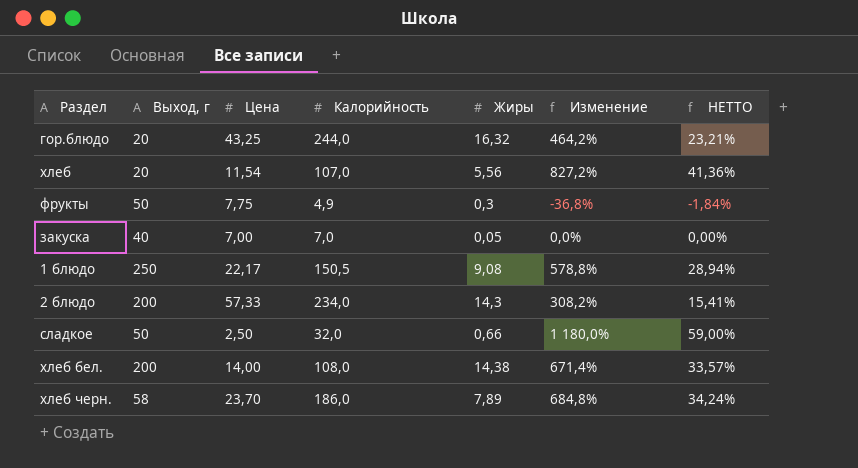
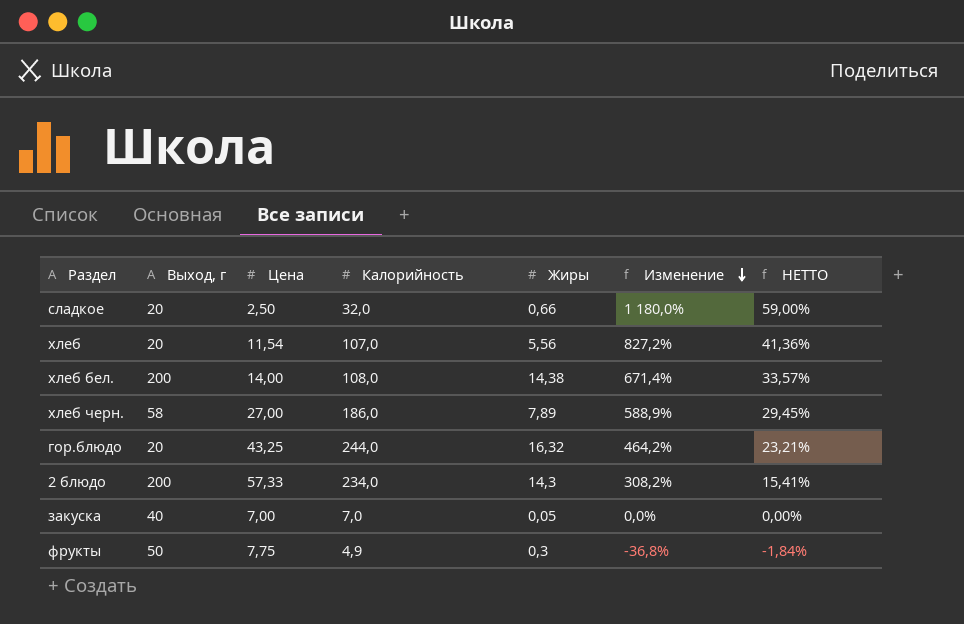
row order: none -> Изменение descending
row 1 блюдо: 250 | 22,17 | 150,5 | 9,08 | 578,8% | 28,94% -> none
сладкое | Выход, г: 50 -> 20
хлеб черн. | Цена: 23,70 -> 27,00
хлеб черн. | Изменение: 684,8% -> 588,9%
хлеб черн. | НЕТТО: 34,24% -> 29,45%

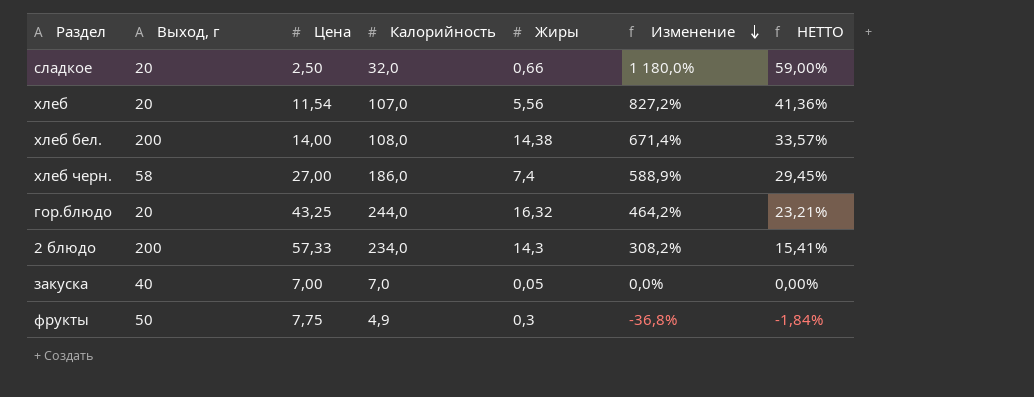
хлеб черн. | Жиры: 7,89 -> 7,4

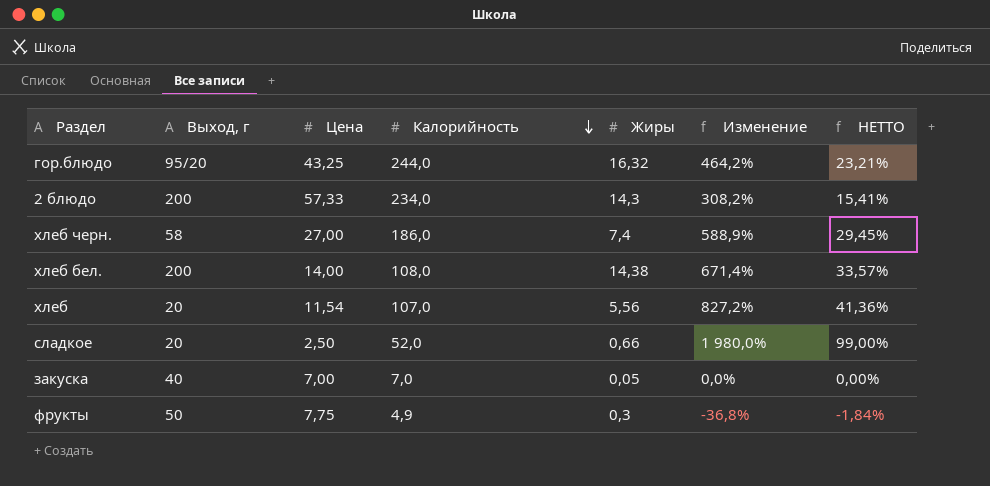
row order: Изменение descending -> Калорийность descending
гор.блюдо | Выход, г: 20 -> 95/20
сладкое | Калорийность: 32,0 -> 52,0
сладкое | Изменение: 1 180,0% -> 1 980,0%
сладкое | НЕТТО: 59,00% -> 99,00%

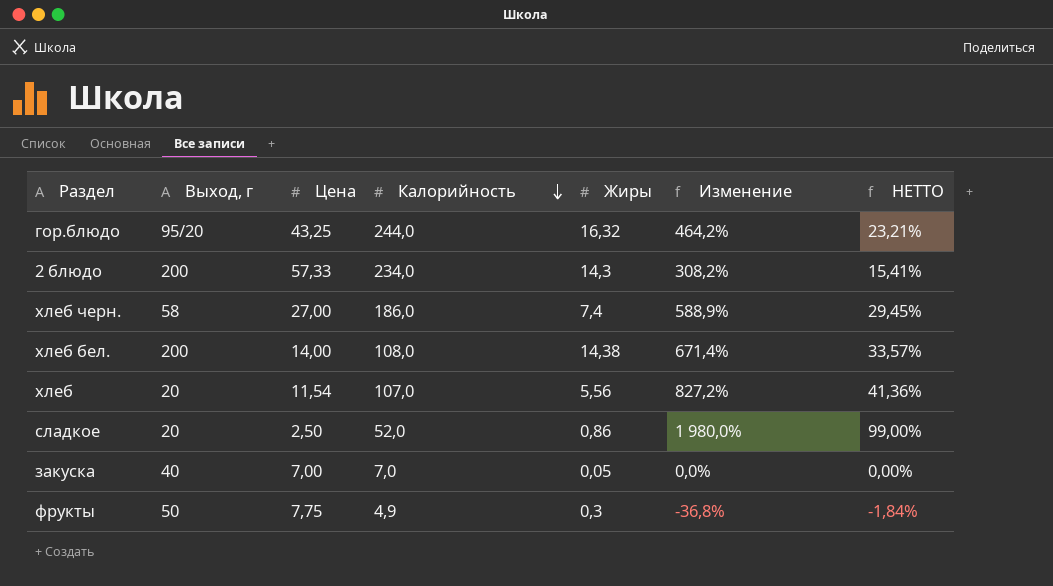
сладкое | Жиры: 0,66 -> 0,86

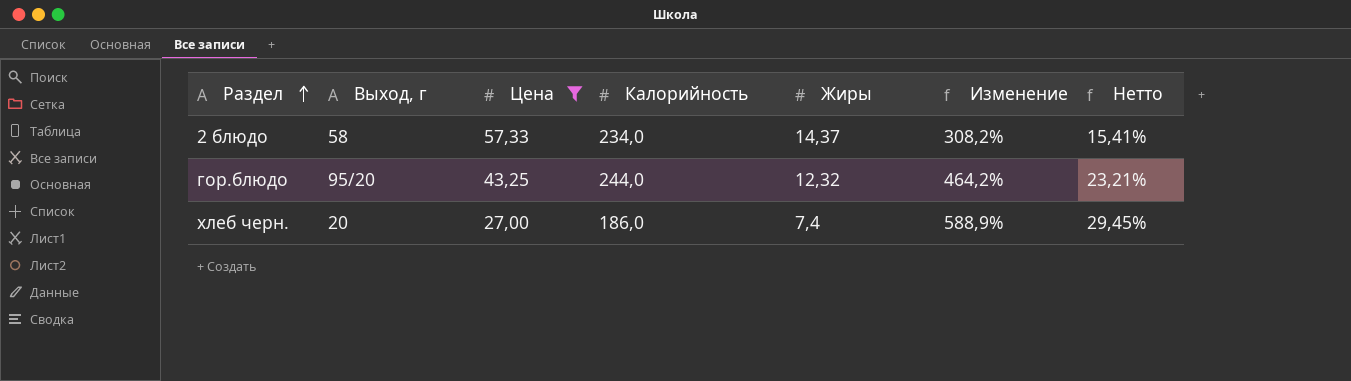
filter: none -> Цена >= 27,00
row order: Калорийность descending -> Раздел ascending
column name: НЕТТО -> Нетто
2 блюдо | Выход, г: 200 -> 58
2 блюдо | Жиры: 14,3 -> 14,37
гор.блюдо | Жиры: 16,32 -> 12,32
хлеб черн. | Выход, г: 58 -> 20

